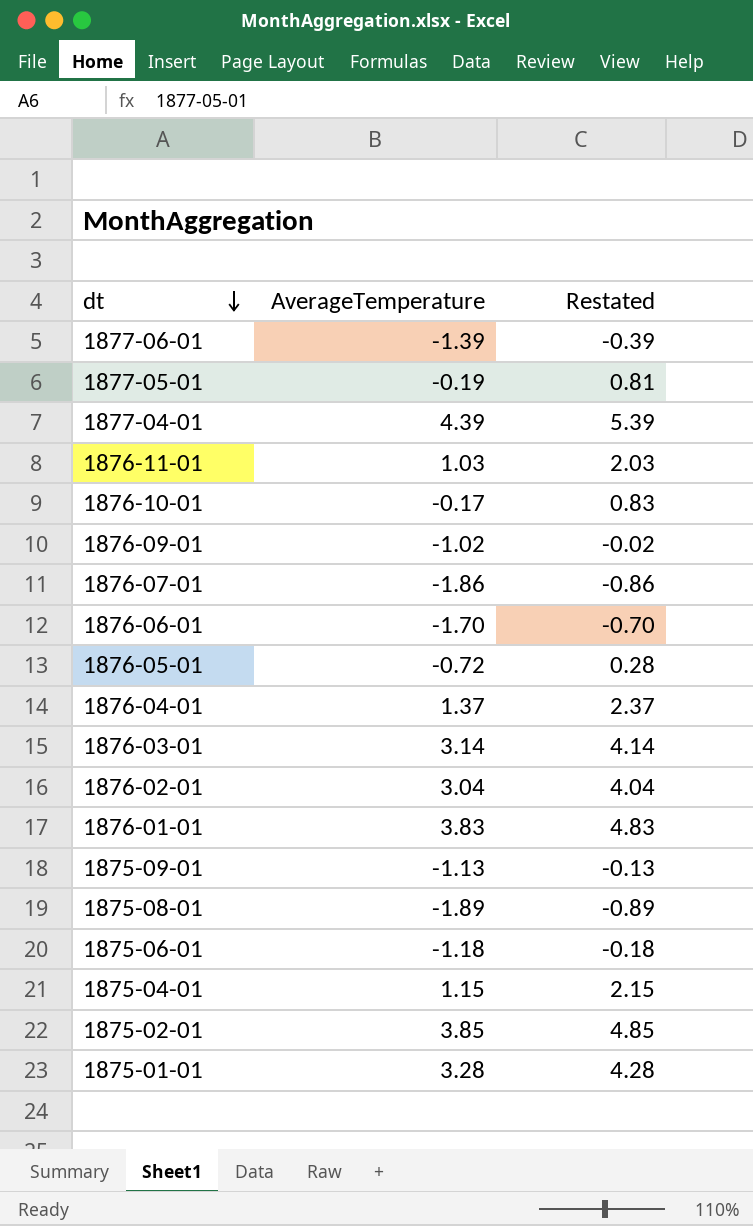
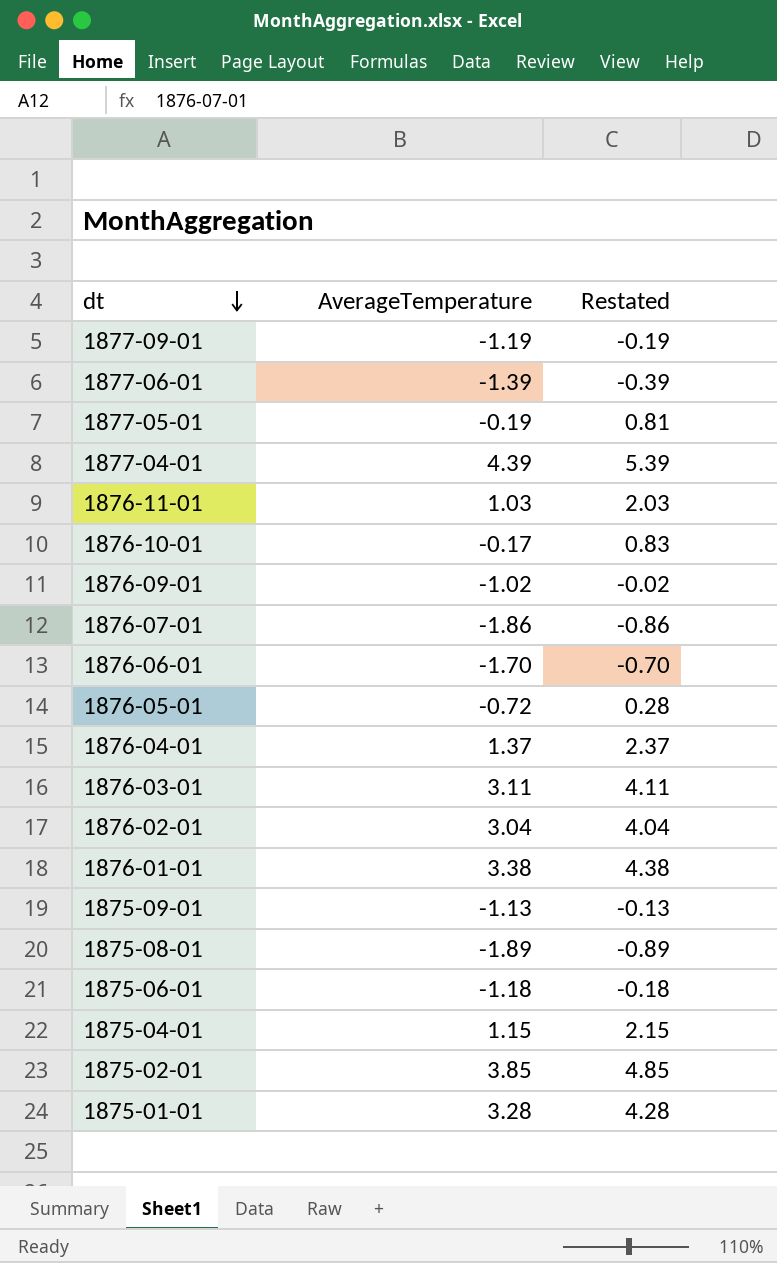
row 1877-09-01: none -> -1.19 | -0.19
1876-03-01 | AverageTemperature: 3.14 -> 3.11
1876-03-01 | Restated: 4.14 -> 4.11
1876-01-01 | AverageTemperature: 3.83 -> 3.38
1876-01-01 | Restated: 4.83 -> 4.38

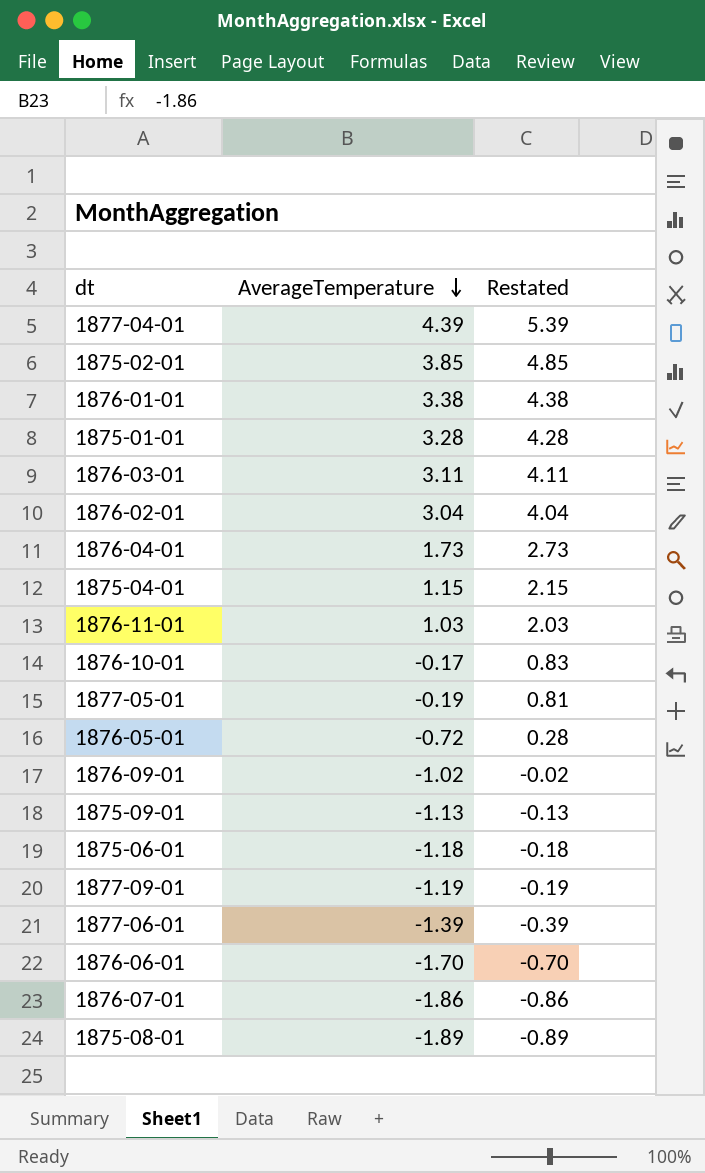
row order: dt descending -> AverageTemperature descending
1876-04-01 | AverageTemperature: 1.37 -> 1.73
1876-04-01 | Restated: 2.37 -> 2.73

